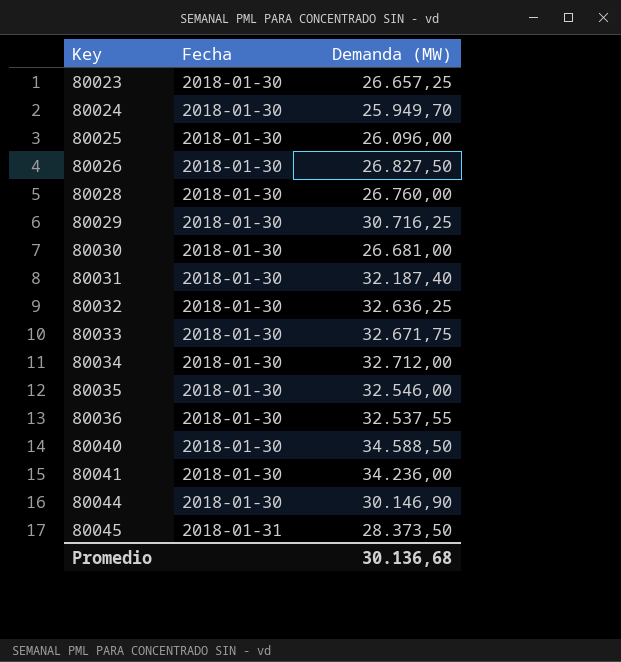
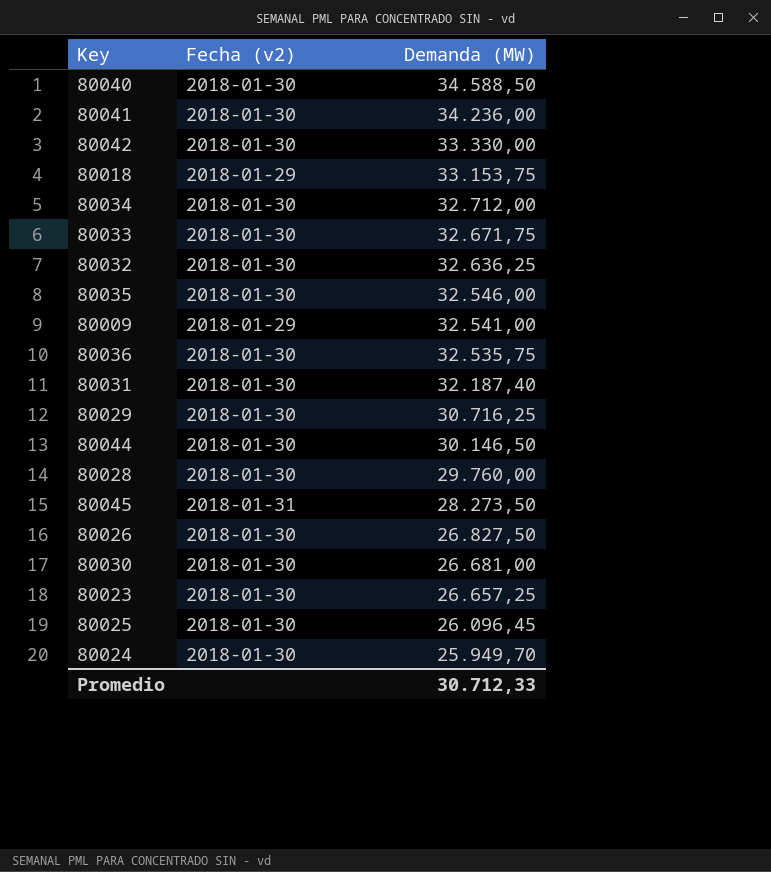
row order: Key ascending -> Demanda (MW) descending
column name: Fecha -> Fecha (v2)
row 80042: none -> 2018-01-30 | 33.330,00
row 80018: none -> 2018-01-29 | 33.153,75
row 80009: none -> 2018-01-29 | 32.541,00
80036 | Demanda (MW): 32.537,55 -> 32.535,75
80044 | Demanda (MW): 30.146,90 -> 30.146,50
80028 | Demanda (MW): 26.760,00 -> 29.760,00
80045 | Demanda (MW): 28.373,50 -> 28.273,50
80025 | Demanda (MW): 26.096,00 -> 26.096,45
Promedio | Demanda (MW): 30.136,68 -> 30.712,33

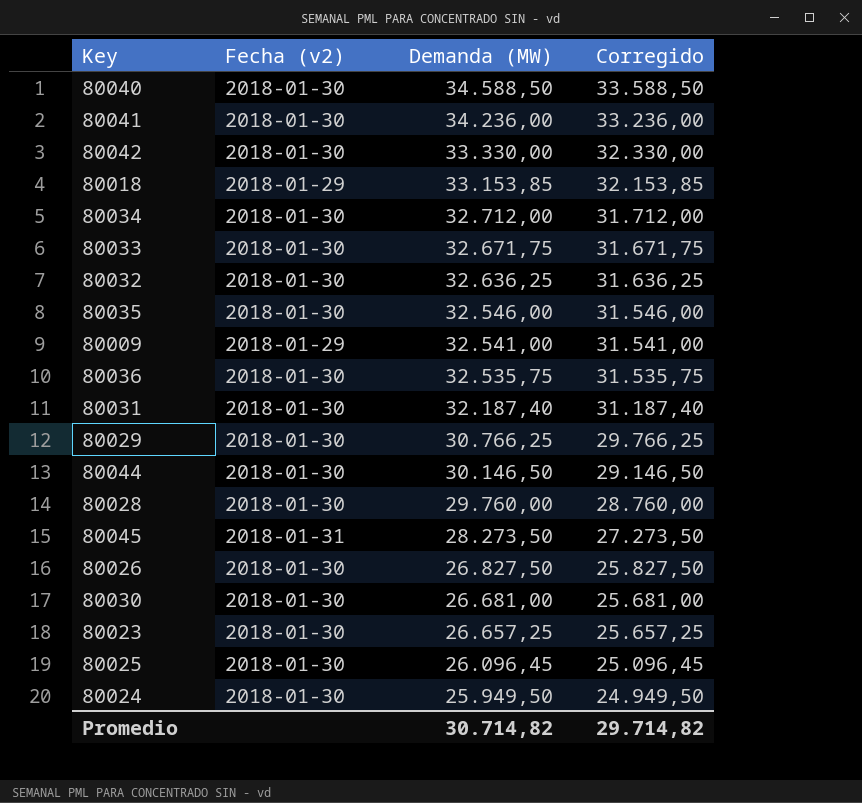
column Corregido | formula: none -> [Demanda (MW)] - 1000
80018 | Demanda (MW): 33.153,75 -> 33.153,85
80029 | Demanda (MW): 30.716,25 -> 30.766,25
80024 | Demanda (MW): 25.949,70 -> 25.949,50
Promedio | Demanda (MW): 30.712,33 -> 30.714,82

